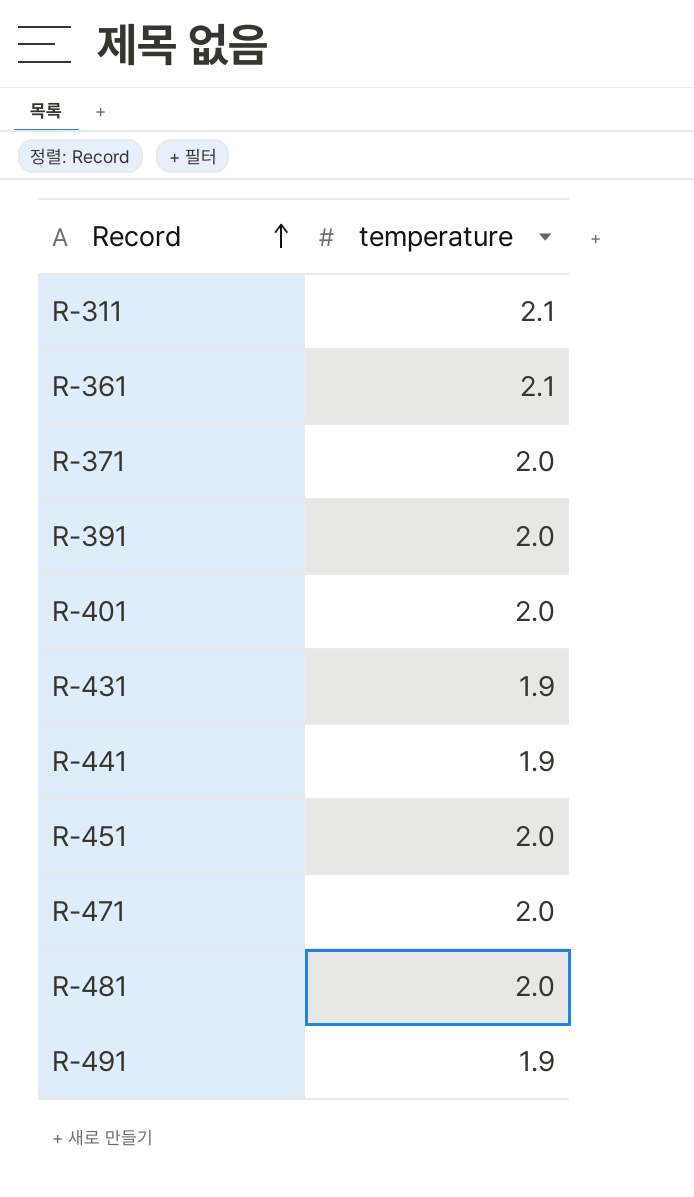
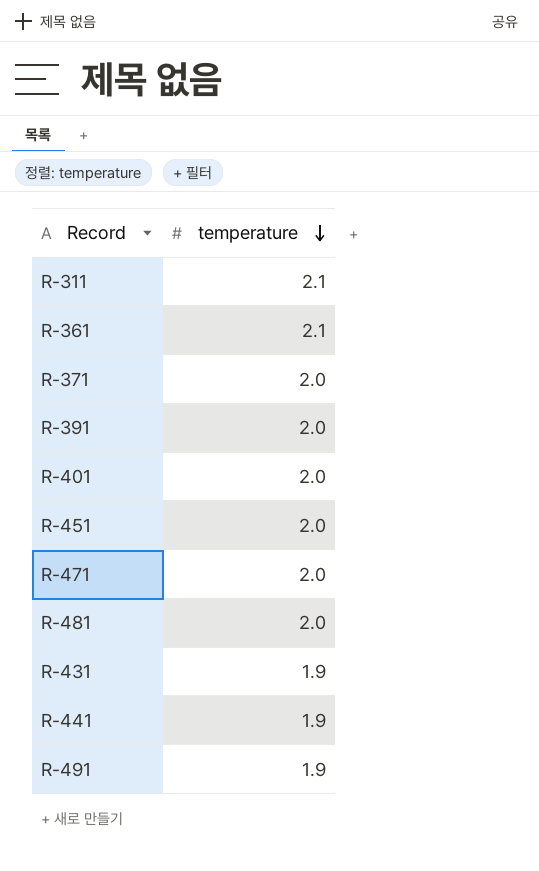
row order: Record ascending -> temperature descending

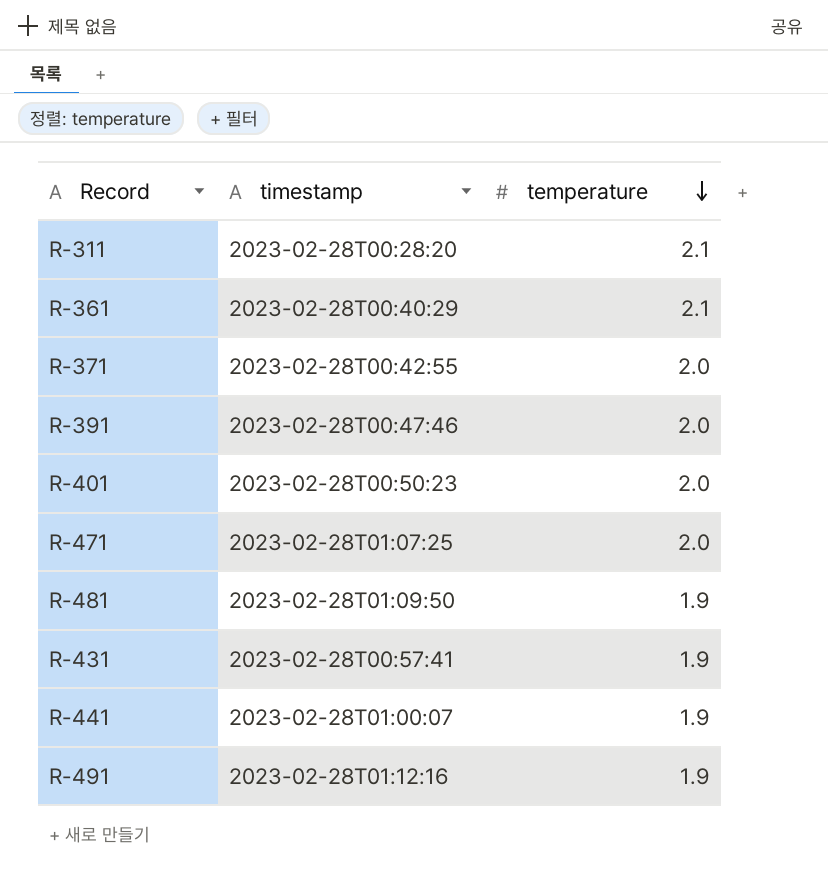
column timestamp | position: none -> 2
row R-451: 2.0 -> none
R-481 | temperature: 2.0 -> 1.9

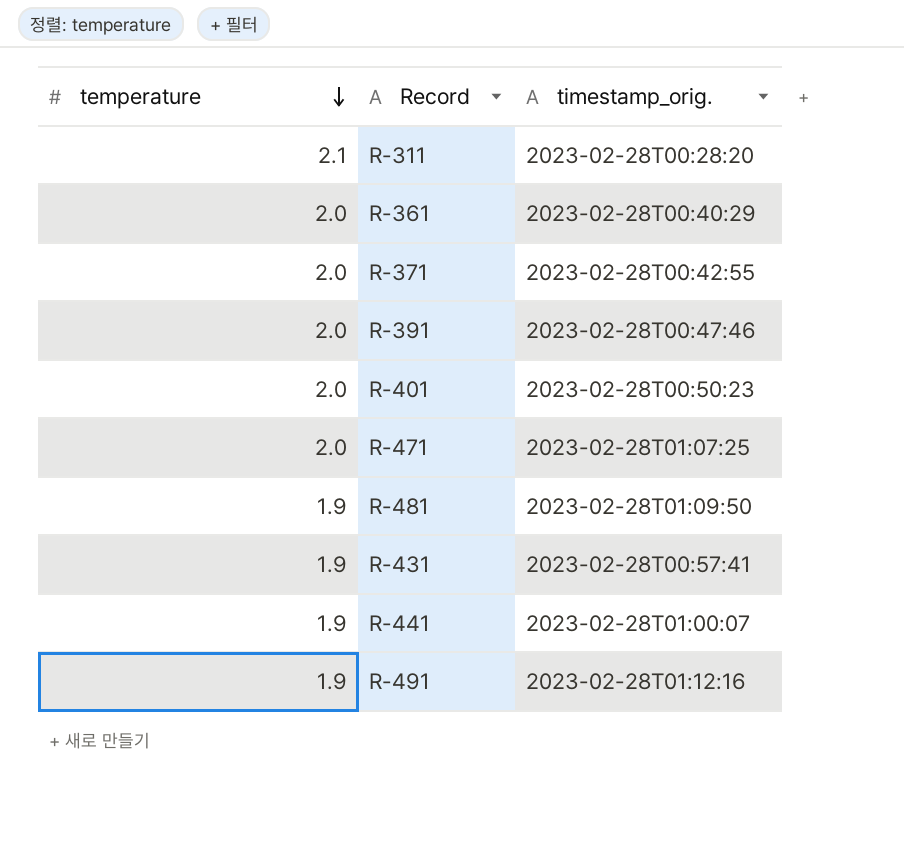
column temperature | position: 3 -> 1
column name: timestamp -> timestamp_orig.
R-361 | temperature: 2.1 -> 2.0

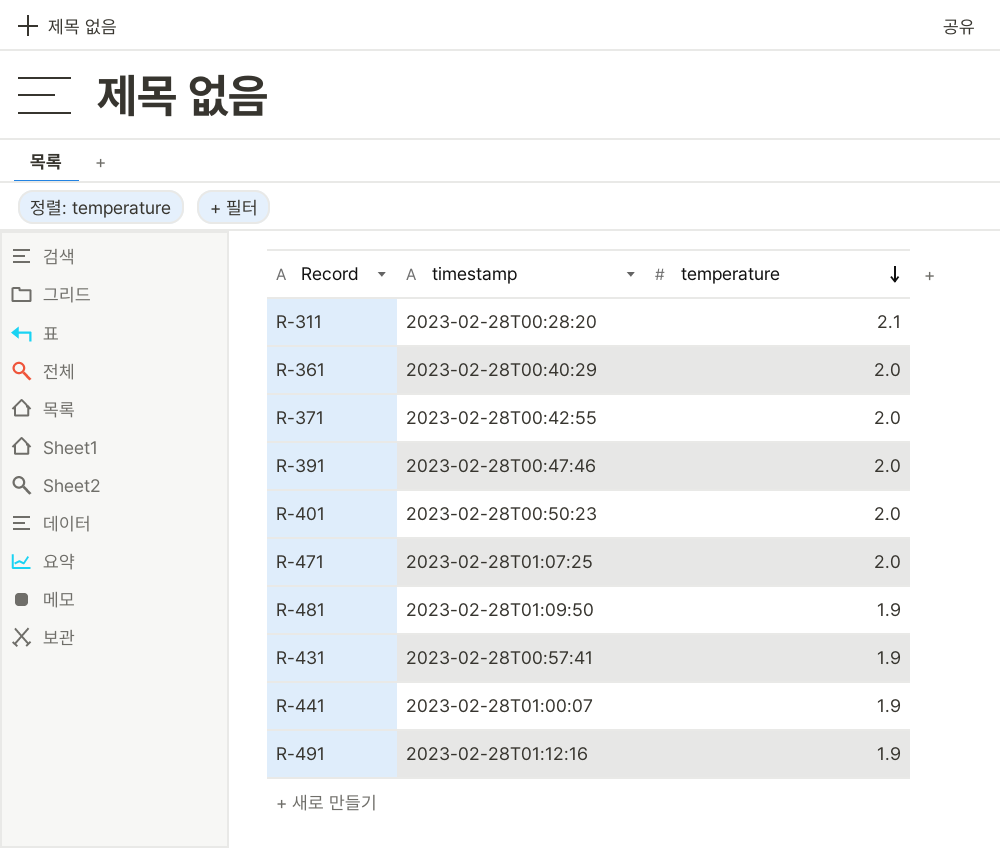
column name: timestamp_orig. -> timestamp
column temperature | position: 1 -> 3

